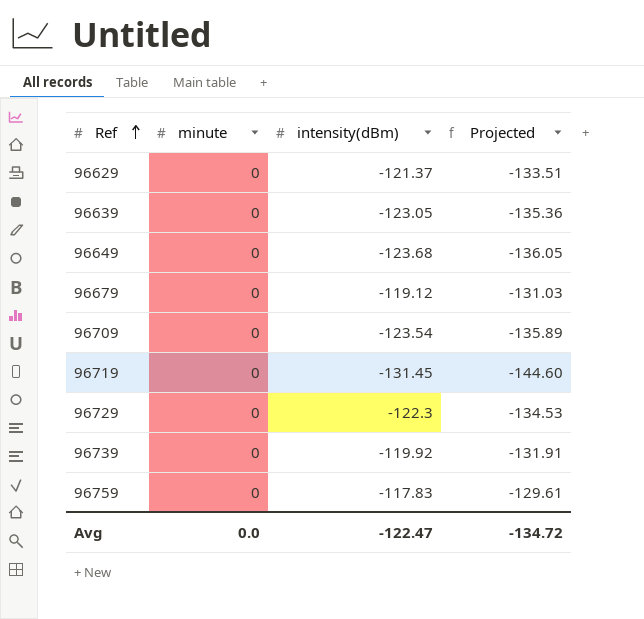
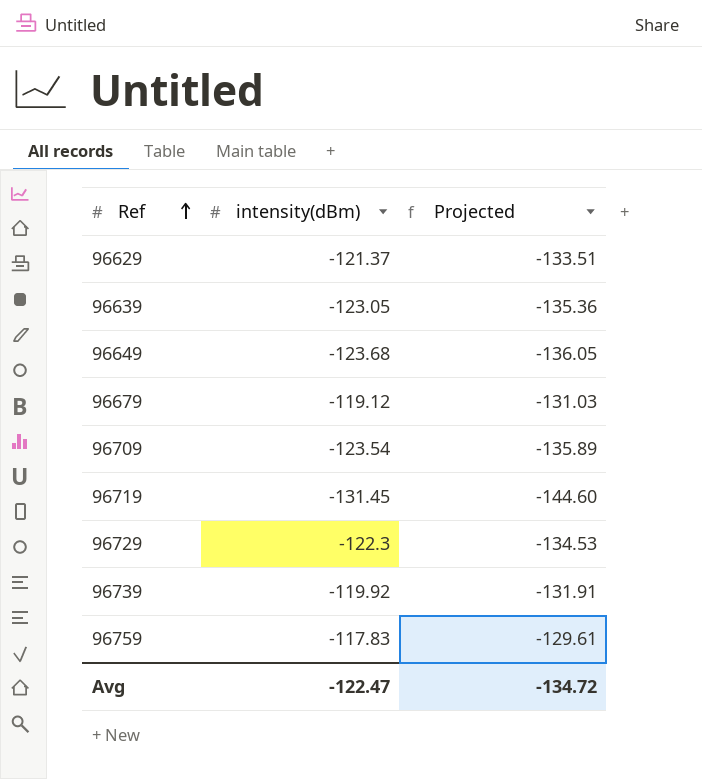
column minute | position: 2 -> none

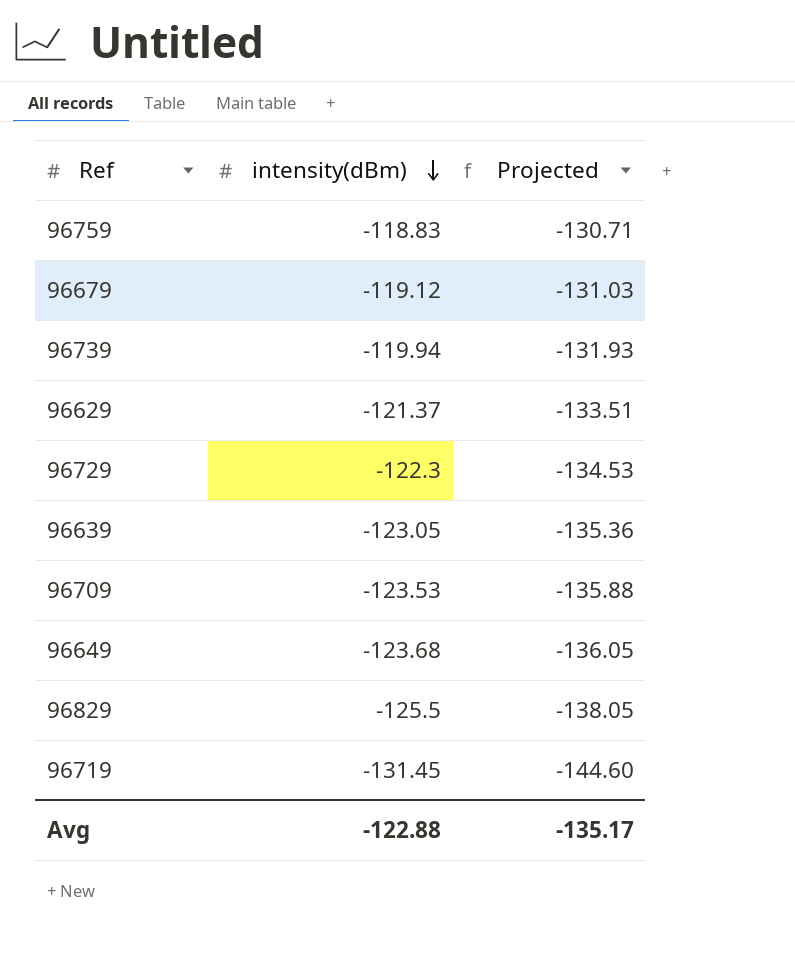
row order: Ref ascending -> intensity(dBm) descending
96759 | intensity(dBm): -117.83 -> -118.83
96759 | Projected: -129.61 -> -130.71
96739 | intensity(dBm): -119.92 -> -119.94
96739 | Projected: -131.91 -> -131.93
96709 | intensity(dBm): -123.54 -> -123.53
96709 | Projected: -135.89 -> -135.88
row 96829: none -> -125.5 | -138.05
Avg | intensity(dBm): -122.47 -> -122.88
Avg | Projected: -134.72 -> -135.17

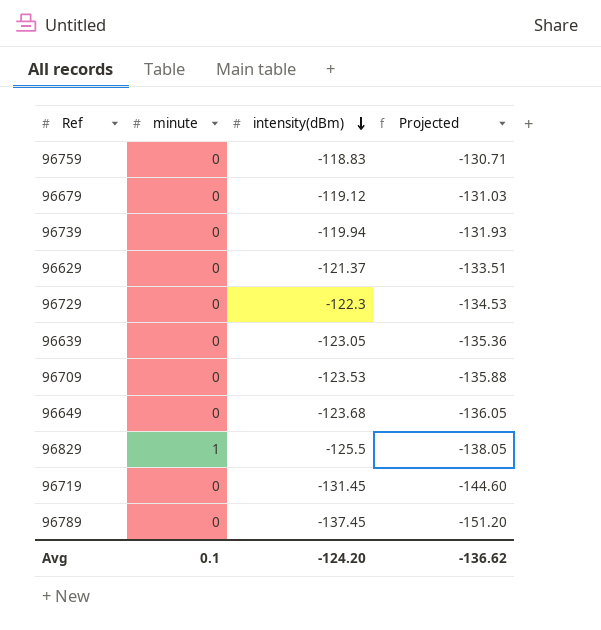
column minute | position: none -> 2
row 96789: none -> 0 | -137.45 | -151.20
Avg | intensity(dBm): -122.88 -> -124.20
Avg | Projected: -135.17 -> -136.62

